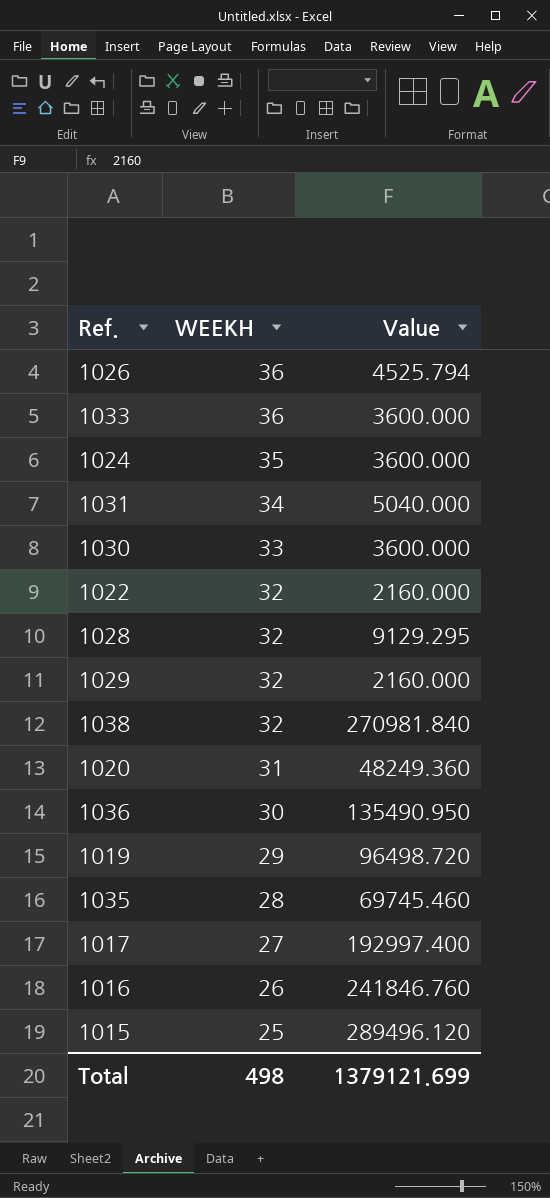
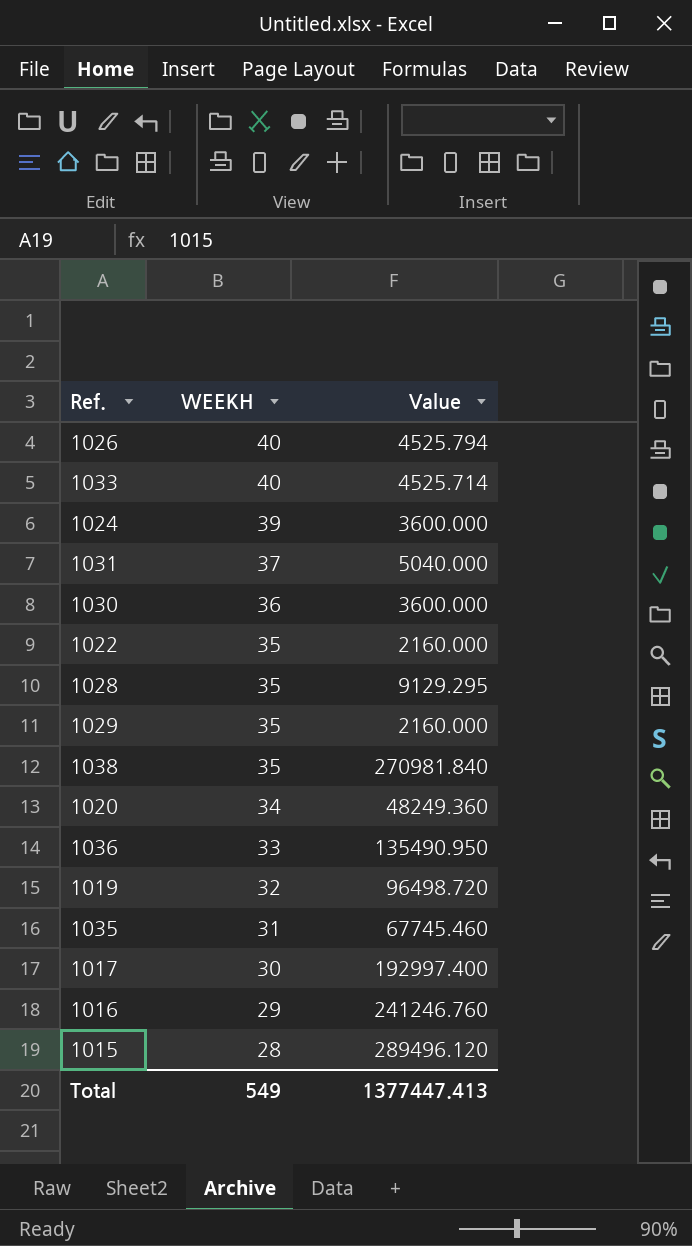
1026 | WEEKH: 36 -> 40
1033 | WEEKH: 36 -> 40
1033 | Value: 3600.000 -> 4525.714
1024 | WEEKH: 35 -> 39
1031 | WEEKH: 34 -> 37
1030 | WEEKH: 33 -> 36
1022 | WEEKH: 32 -> 35
1028 | WEEKH: 32 -> 35
1029 | WEEKH: 32 -> 35
1038 | WEEKH: 32 -> 35
1020 | WEEKH: 31 -> 34
1036 | WEEKH: 30 -> 33
1019 | WEEKH: 29 -> 32
1035 | WEEKH: 28 -> 31
1035 | Value: 69745.460 -> 67745.460
1017 | WEEKH: 27 -> 30
1016 | WEEKH: 26 -> 29
1016 | Value: 241846.760 -> 241246.760
1015 | WEEKH: 25 -> 28
Total | WEEKH: 498 -> 549
Total | Value: 1379121.699 -> 1377447.413

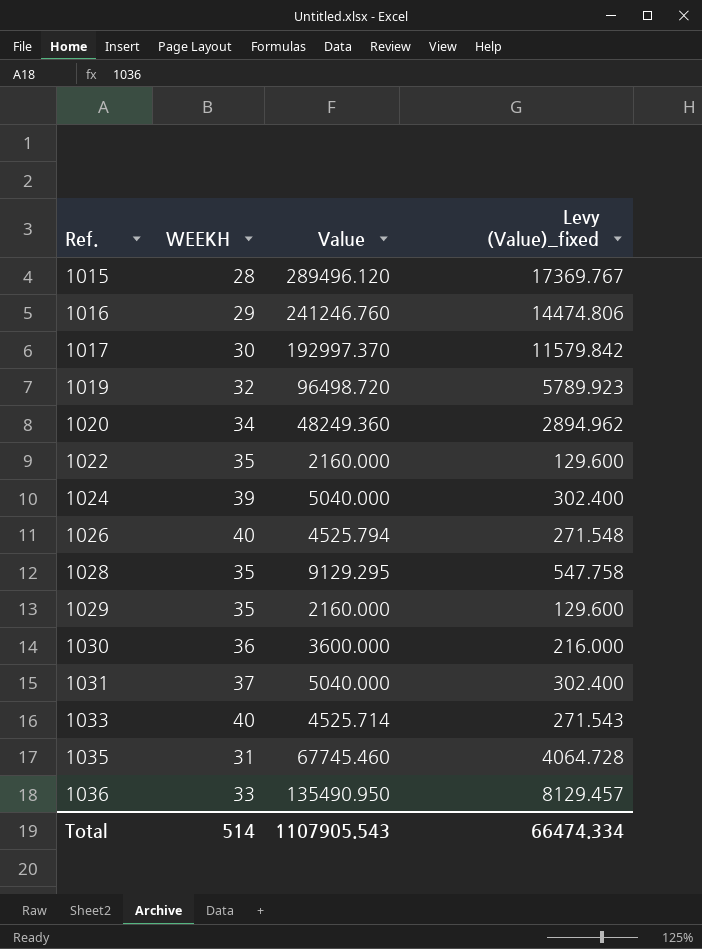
row order: WEEKH descending -> Ref. ascending
column Levy (Value)_fixed | formula: none -> [Value] * 0.06
row 1038: 35 | 270981.840 -> none
1017 | Value: 192997.400 -> 192997.370
1024 | Value: 3600.000 -> 5040.000
Total | WEEKH: 549 -> 514
Total | Value: 1377447.413 -> 1107905.543

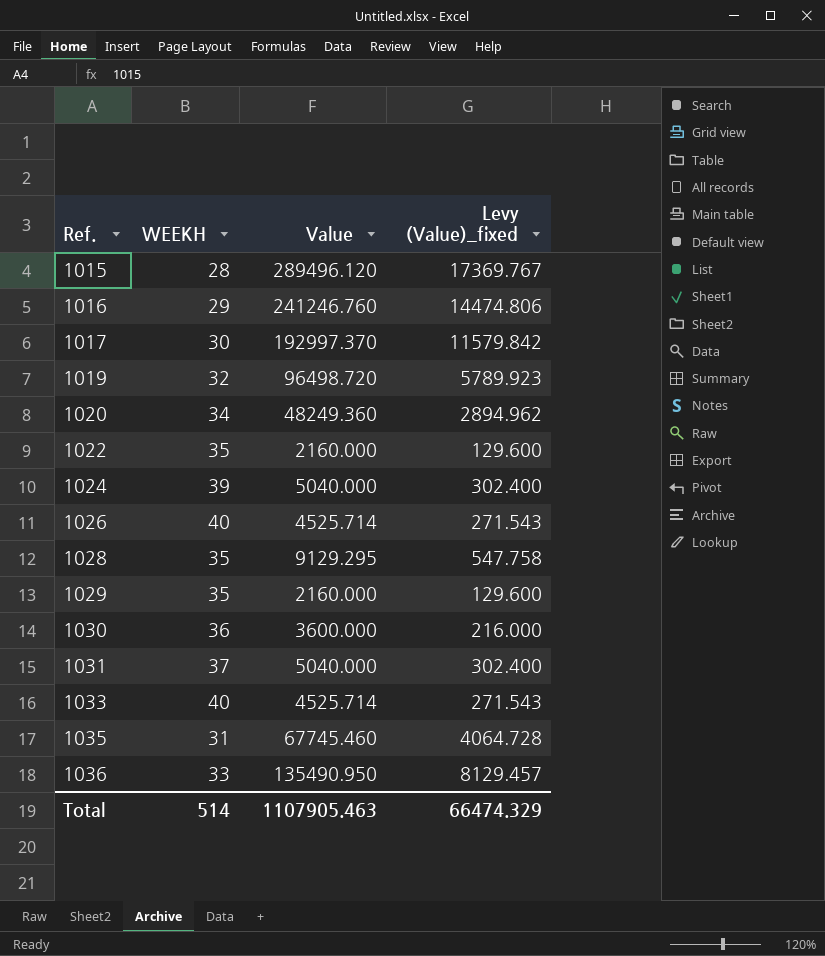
1026 | Value: 4525.794 -> 4525.714
1026 | Levy (Value)_fixed: 271.548 -> 271.543
Total | Value: 1107905.543 -> 1107905.463
Total | Levy (Value)_fixed: 66474.334 -> 66474.329

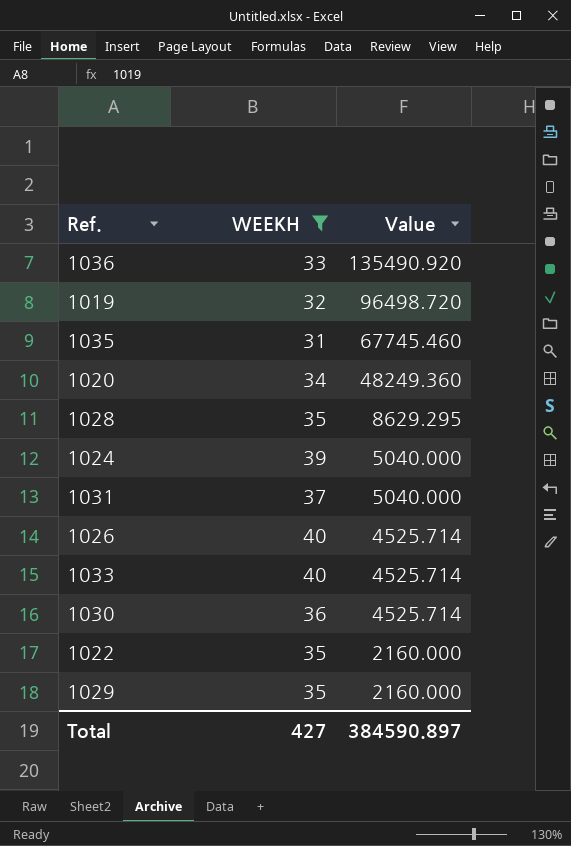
filter: none -> WEEKH >= 31
row order: Ref. ascending -> Value descending
column Levy (Value)_fixed | formula: [Value] * 0.06 -> none
1036 | Value: 135490.950 -> 135490.920
1028 | Value: 9129.295 -> 8629.295
1030 | Value: 3600.000 -> 4525.714
Total | WEEKH: 514 -> 427
Total | Value: 1107905.463 -> 384590.897

